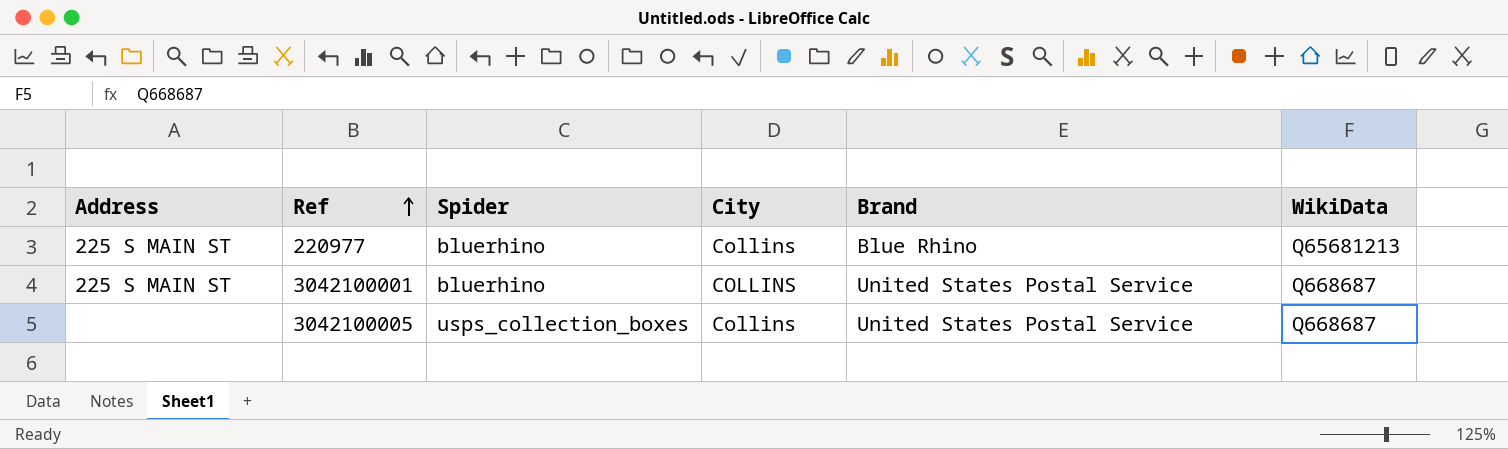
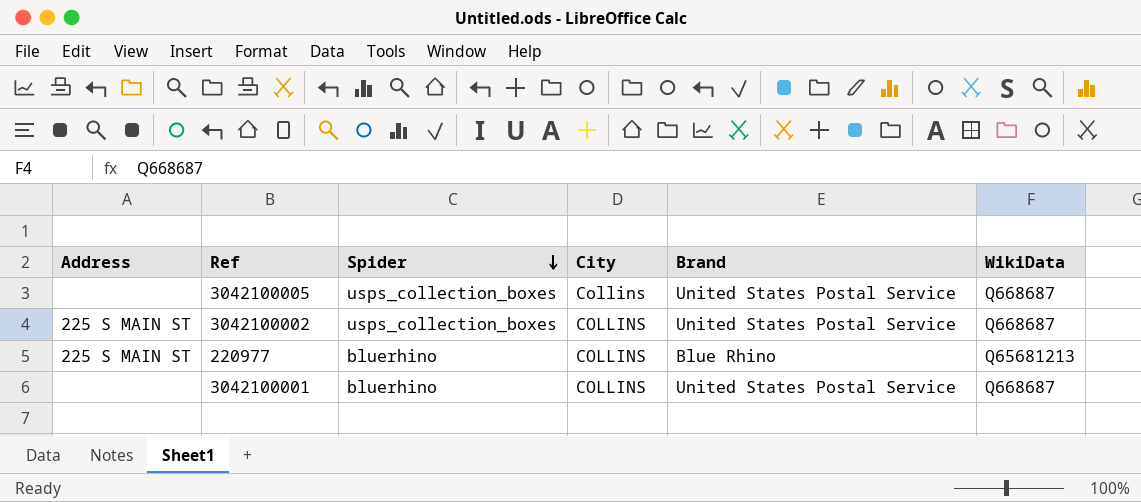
row order: Ref ascending -> Spider descending
row 3042100002: none -> 225 S MAIN ST | usps_collection_boxes | COLLINS | United States Postal Service | Q668687
220977 | City: Collins -> COLLINS
3042100001 | Address: 225 S MAIN ST -> none

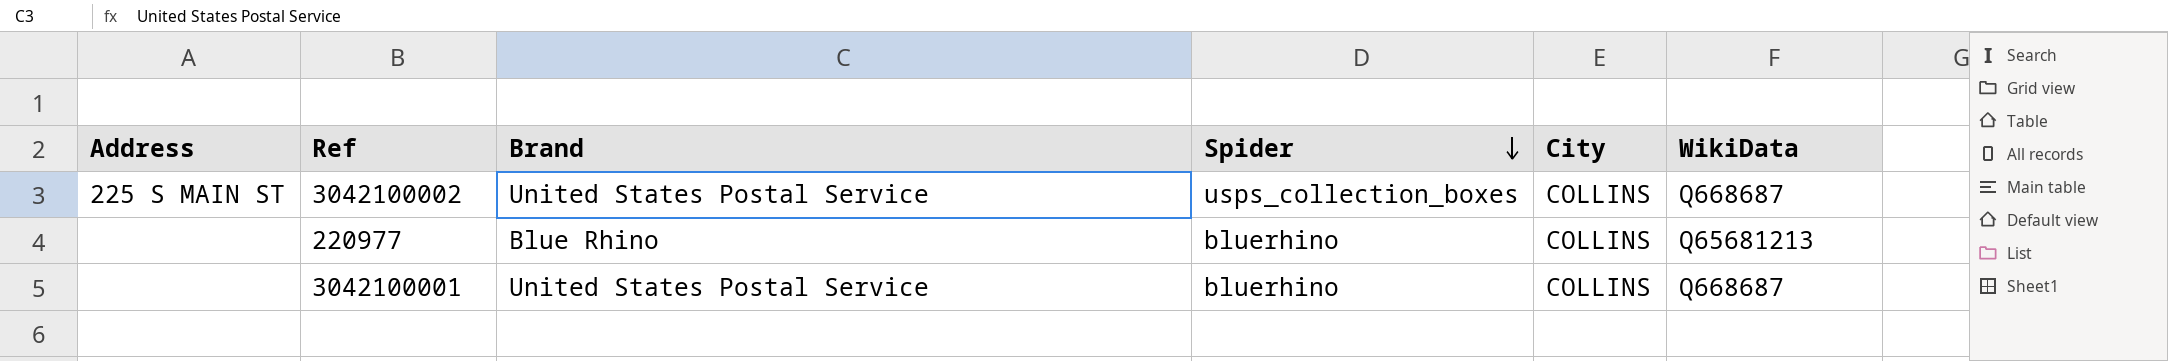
column Brand | position: 5 -> 3
row 3042100005: none | usps_collection_boxes | Collins | United States Postal Service | Q668687 -> none
220977 | Address: 225 S MAIN ST -> none

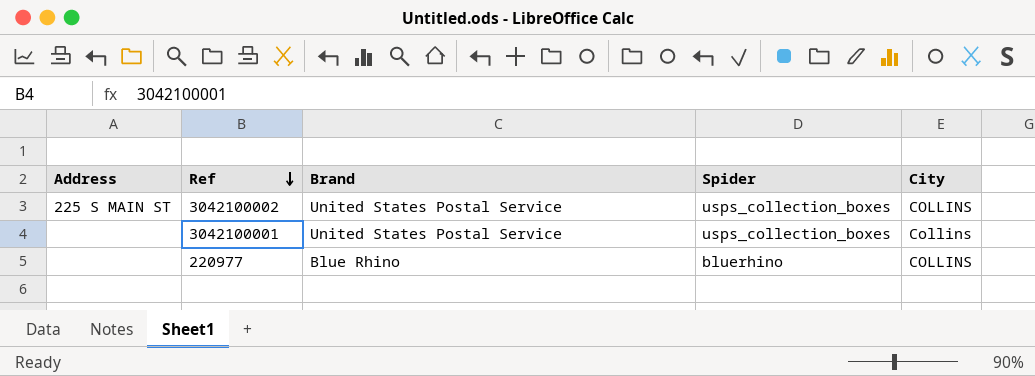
row order: Spider descending -> Ref descending
column WikiData | position: 6 -> none
3042100001 | Spider: bluerhino -> usps_collection_boxes
3042100001 | City: COLLINS -> Collins

